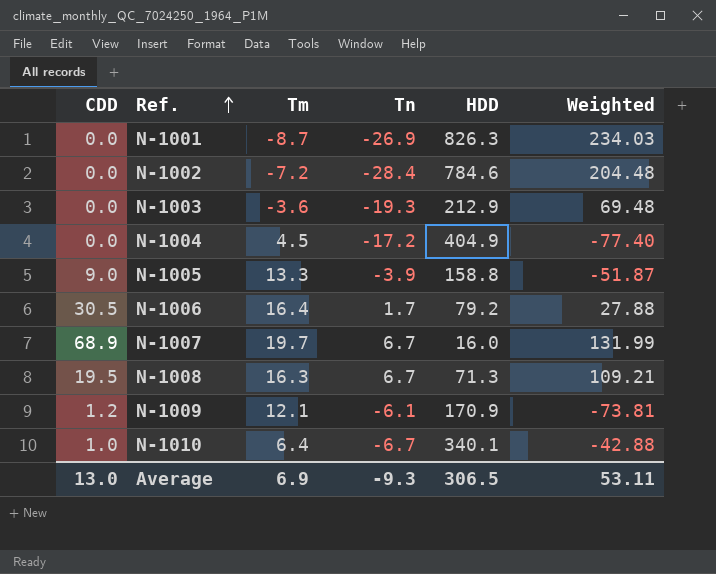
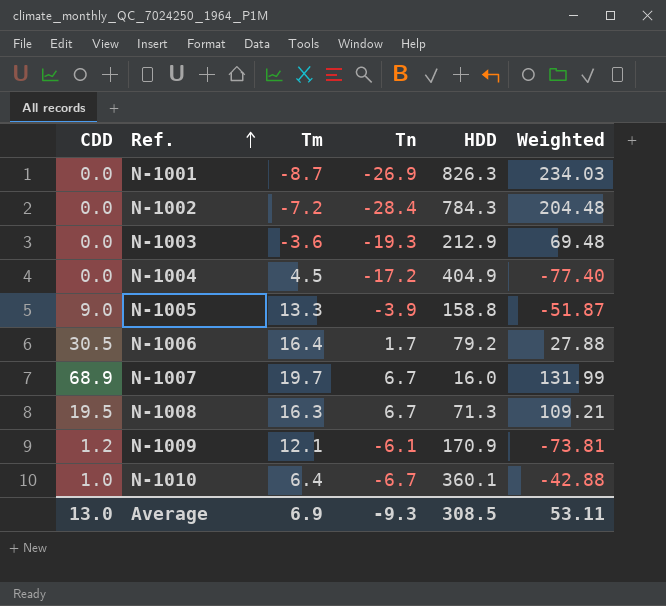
N-1002 | HDD: 784.6 -> 784.3
N-1010 | HDD: 340.1 -> 360.1
Average | HDD: 306.5 -> 308.5

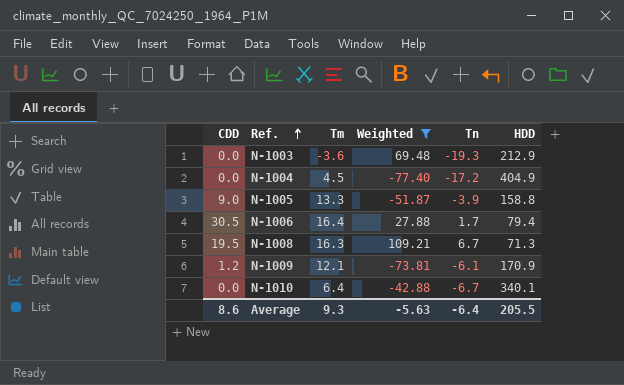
filter: none -> Weighted <= 109.21
column Weighted | position: 6 -> 4
N-1006 | HDD: 79.2 -> 79.4
N-1010 | CDD: 1.0 -> 0.0
N-1010 | HDD: 360.1 -> 340.1
Average | CDD: 13.0 -> 8.6
Average | Tm: 6.9 -> 9.3
Average | Weighted: 53.11 -> -5.63
Average | Tn: -9.3 -> -6.4
Average | HDD: 308.5 -> 205.5

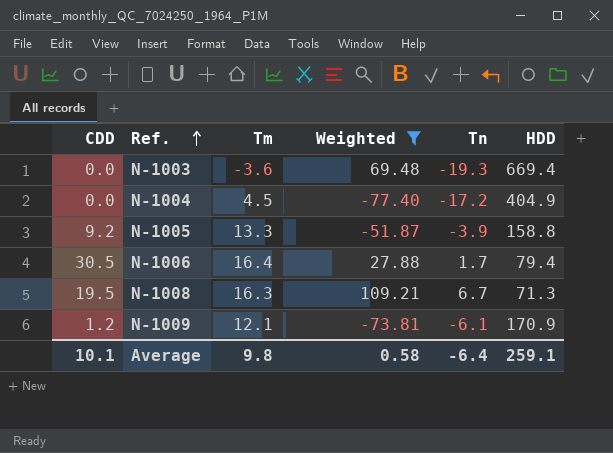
row N-1010: 0.0 | 6.4 | -42.88 | -6.7 | 340.1 -> none
N-1003 | HDD: 212.9 -> 669.4
N-1005 | CDD: 9.0 -> 9.2
Average | CDD: 8.6 -> 10.1
Average | Tm: 9.3 -> 9.8
Average | Weighted: -5.63 -> 0.58
Average | HDD: 205.5 -> 259.1

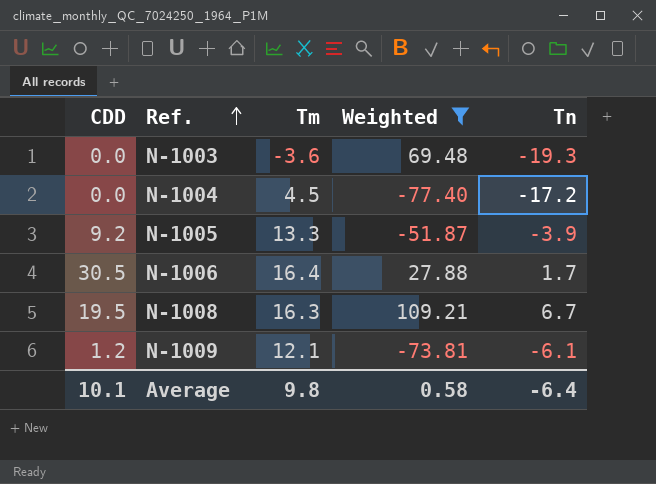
column HDD | position: 6 -> none

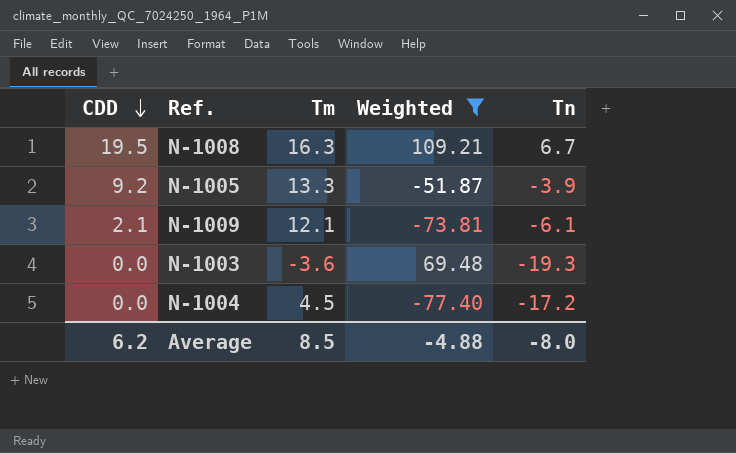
row order: Ref. ascending -> CDD descending
row N-1006: 30.5 | 16.4 | 27.88 | 1.7 -> none
N-1009 | CDD: 1.2 -> 2.1
Average | CDD: 10.1 -> 6.2
Average | Tm: 9.8 -> 8.5
Average | Weighted: 0.58 -> -4.88
Average | Tn: -6.4 -> -8.0

